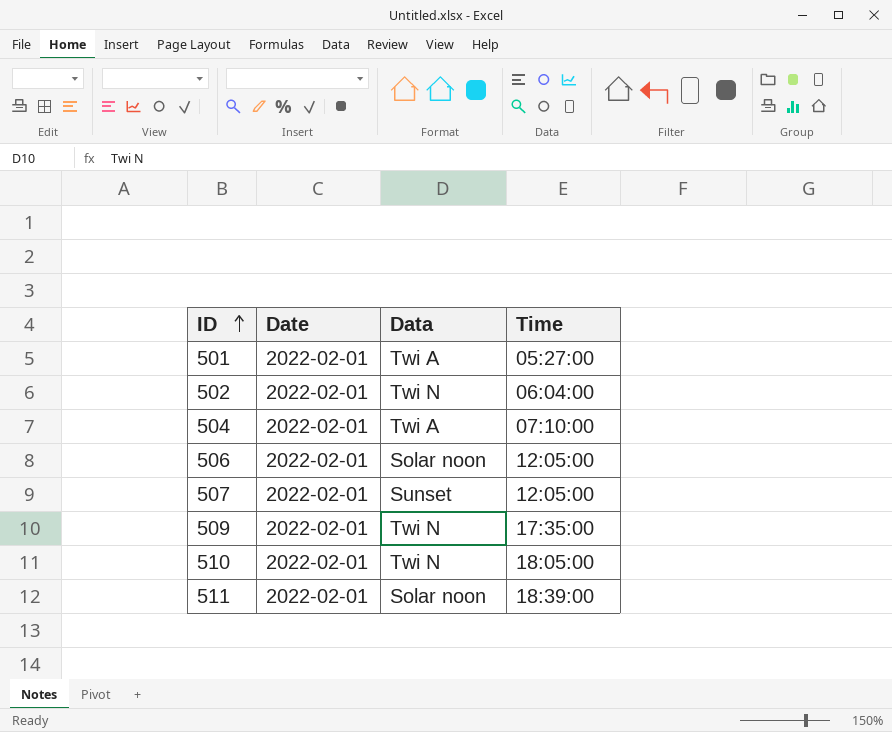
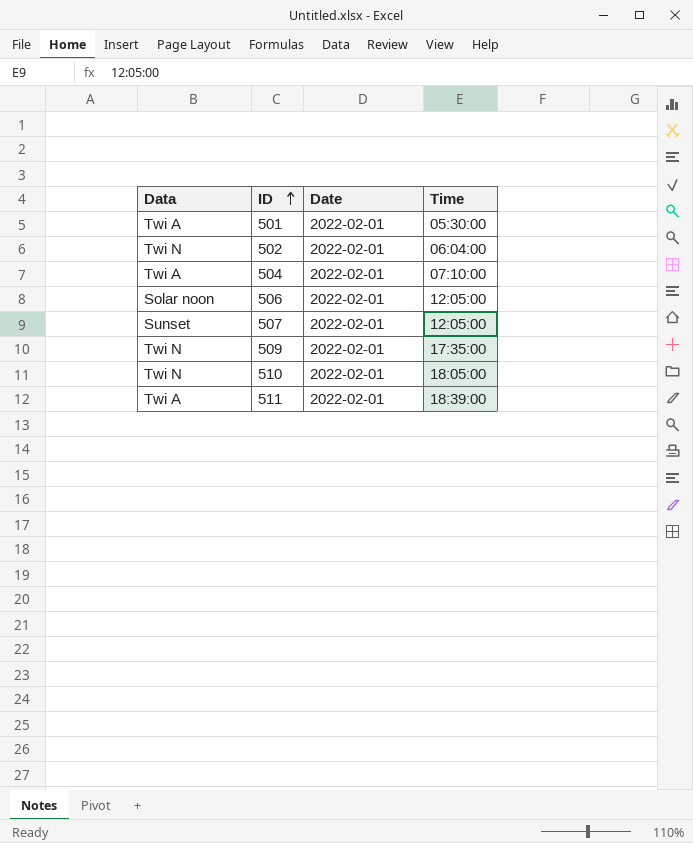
column Data | position: 3 -> 1
501 | Time: 05:27:00 -> 05:30:00
511 | Data: Solar noon -> Twi A

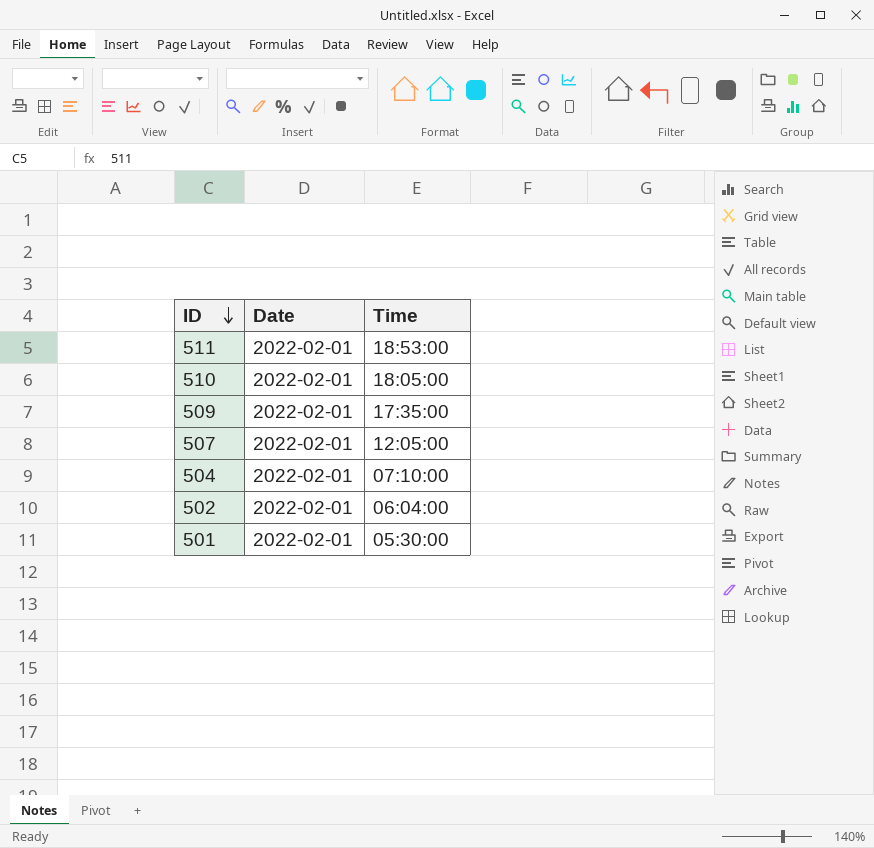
row order: ID ascending -> ID descending
column Data | position: 1 -> none
row 506: Solar noon | 2022-02-01 | 12:05:00 -> none
511 | Time: 18:39:00 -> 18:53:00

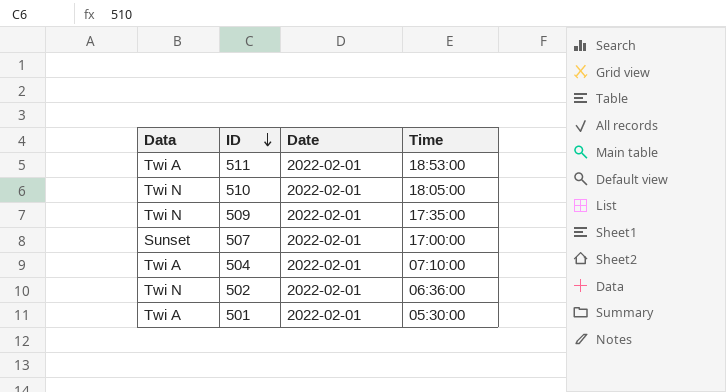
column Data | position: none -> 1
507 | Time: 12:05:00 -> 17:00:00
502 | Time: 06:04:00 -> 06:36:00

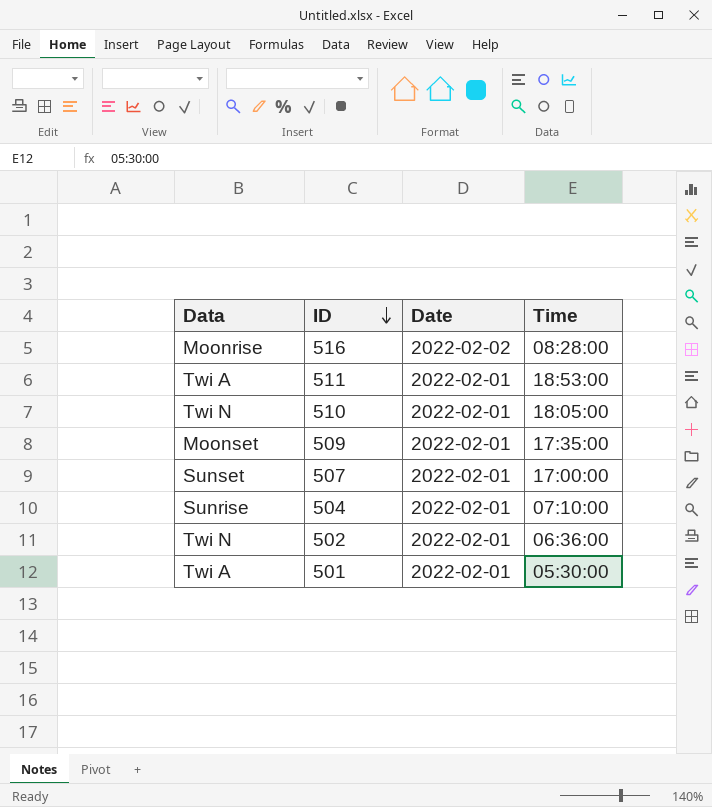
row 516: none -> Moonrise | 2022-02-02 | 08:28:00
509 | Data: Twi N -> Moonset
504 | Data: Twi A -> Sunrise

